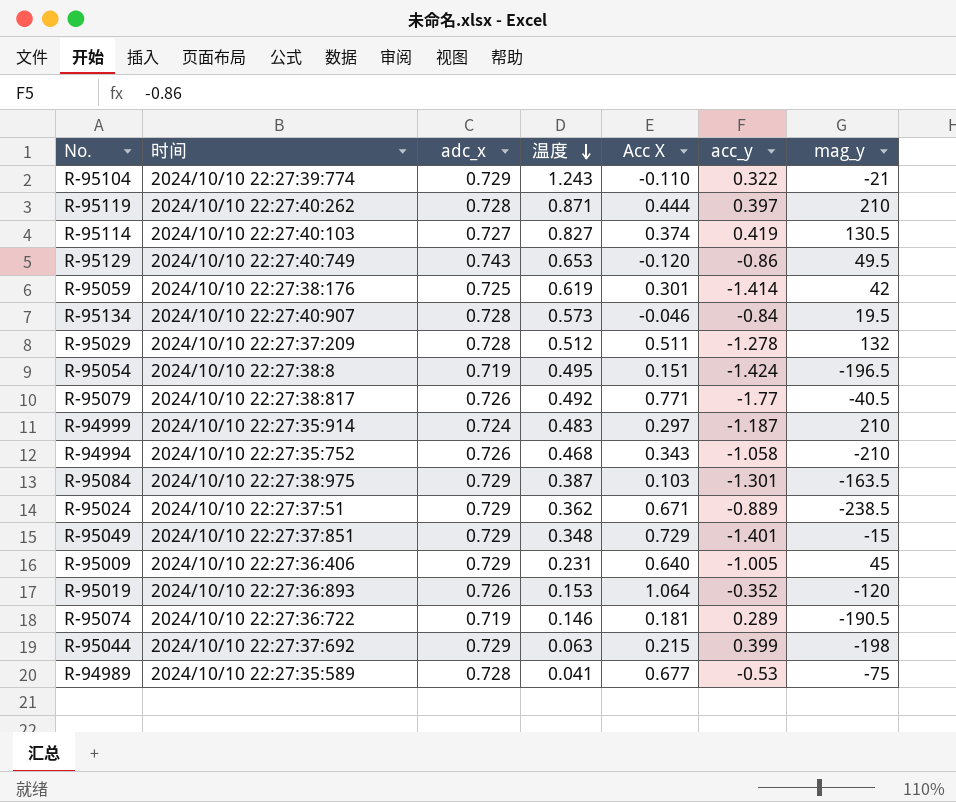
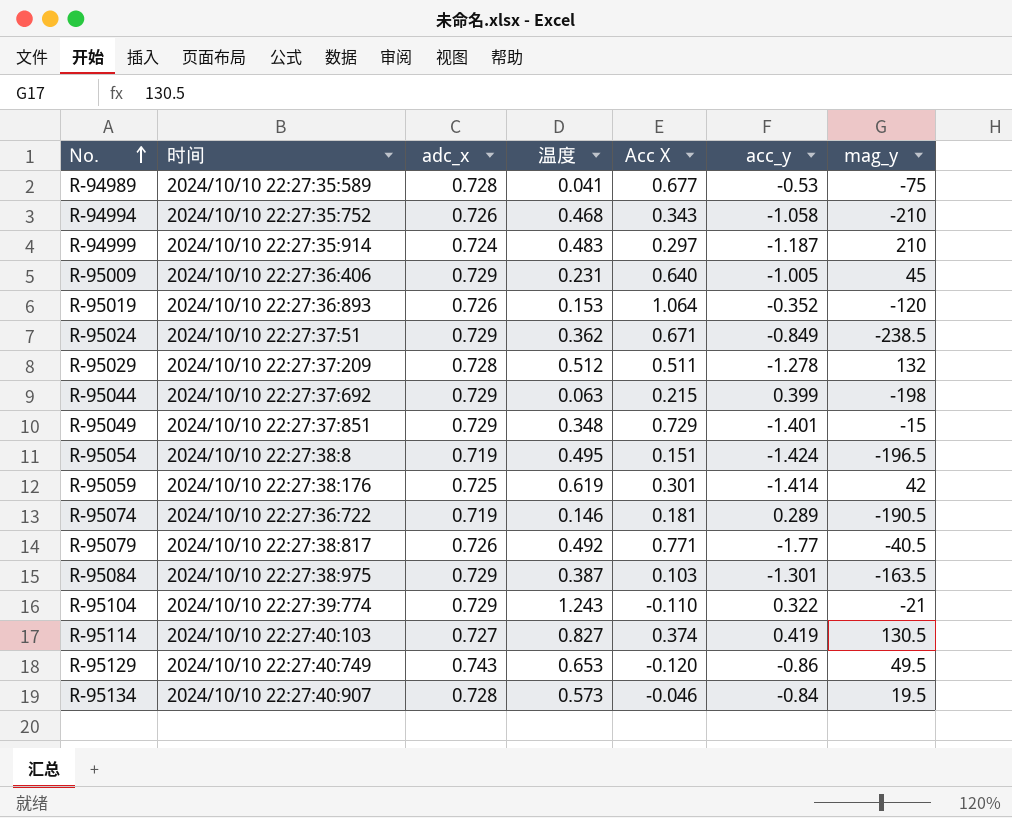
row order: 温度 descending -> No. ascending
row R-95119: 2024/10/10 22:27:40:262 | 0.728 | 0.871 | 0.444 | 0.397 | 210 -> none
R-95024 | acc_y: -0.889 -> -0.849

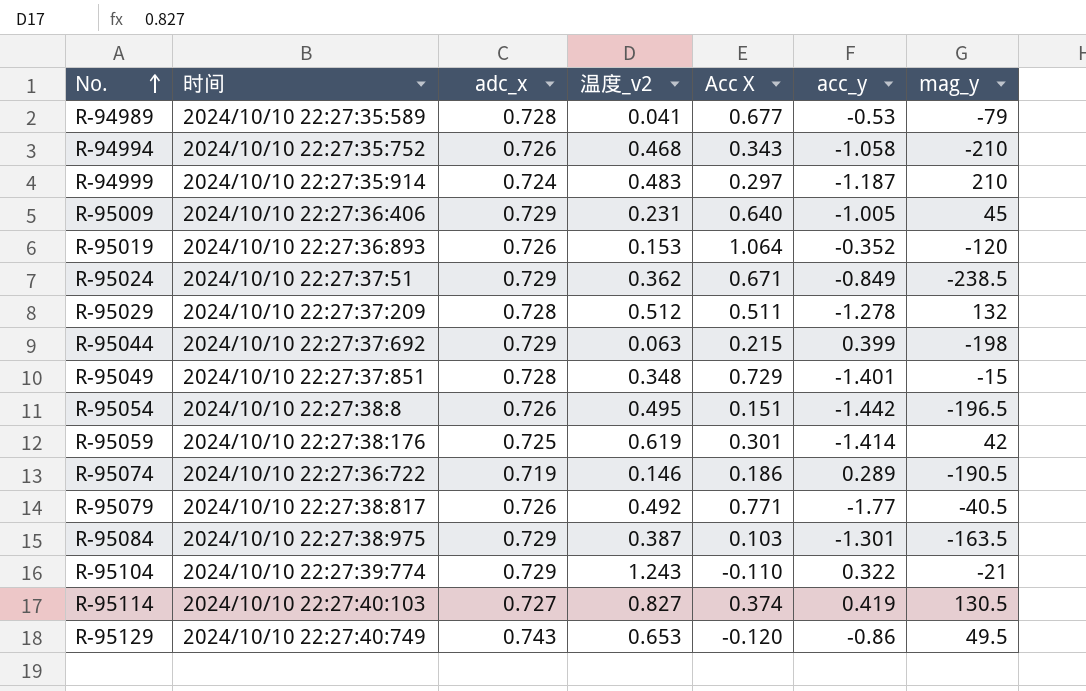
column name: 温度 -> 温度_v2
row R-95134: 2024/10/10 22:27:40:907 | 0.728 | 0.573 | -0.046 | -0.84 | 19.5 -> none
R-94989 | mag_y: -75 -> -79
R-95049 | adc_x: 0.729 -> 0.728
R-95054 | adc_x: 0.719 -> 0.726
R-95054 | acc_y: -1.424 -> -1.442
R-95074 | Acc X: 0.181 -> 0.186

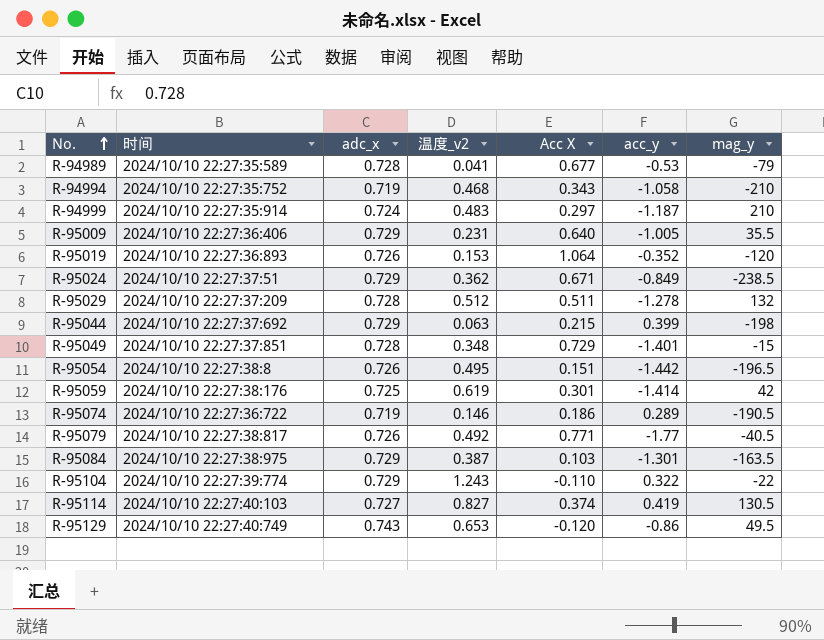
R-94994 | adc_x: 0.726 -> 0.719
R-95009 | mag_y: 45 -> 35.5
R-95104 | mag_y: -21 -> -22

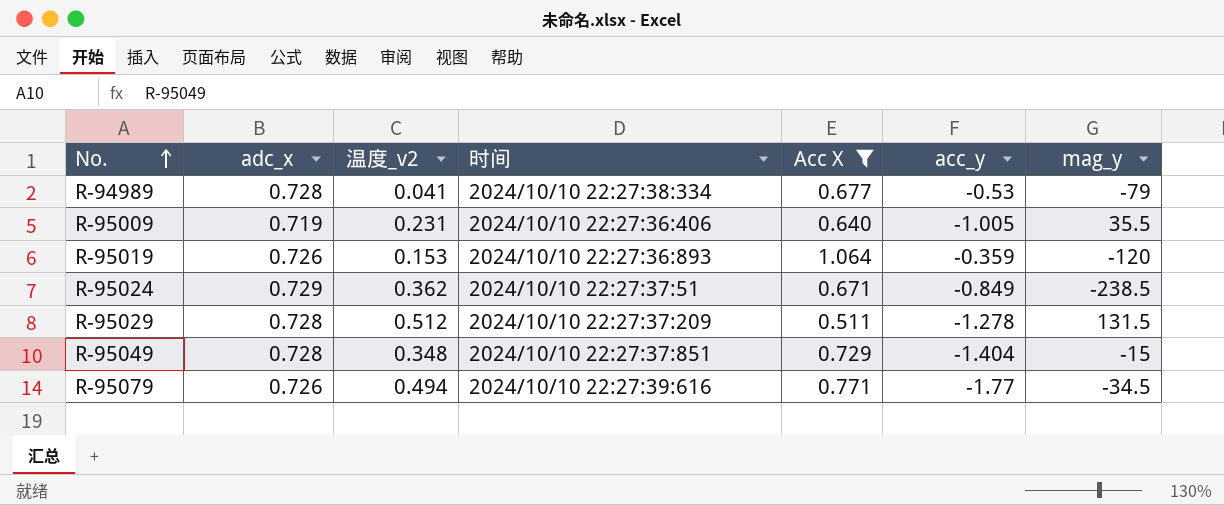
filter: none -> Acc X >= 0.511
column 时间 | position: 2 -> 4
R-94989 | 时间: 2024/10/10 22:27:35:589 -> 2024/10/10 22:27:38:334
R-95009 | adc_x: 0.729 -> 0.719
R-95019 | acc_y: -0.352 -> -0.359
R-95029 | mag_y: 132 -> 131.5
R-95049 | acc_y: -1.401 -> -1.404
R-95079 | 温度_v2: 0.492 -> 0.494
R-95079 | 时间: 2024/10/10 22:27:38:817 -> 2024/10/10 22:27:39:616
R-95079 | mag_y: -40.5 -> -34.5

